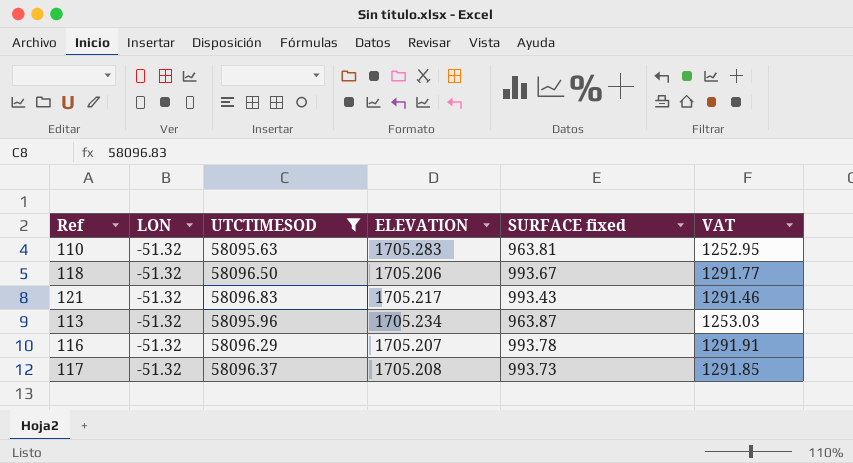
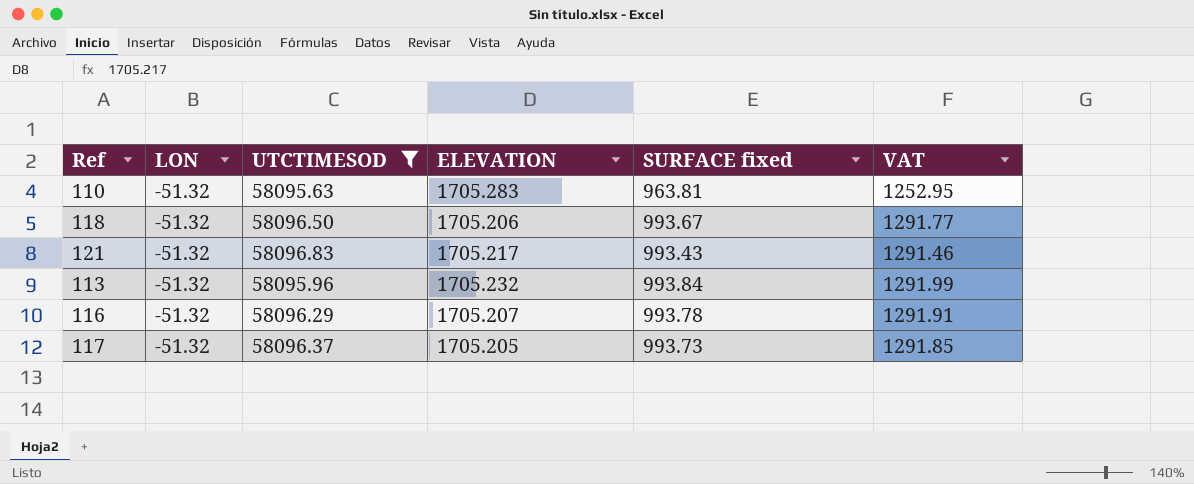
113 | ELEVATION: 1705.234 -> 1705.232
113 | SURFACE fixed: 963.87 -> 993.84
113 | VAT: 1253.03 -> 1291.99
117 | ELEVATION: 1705.208 -> 1705.205

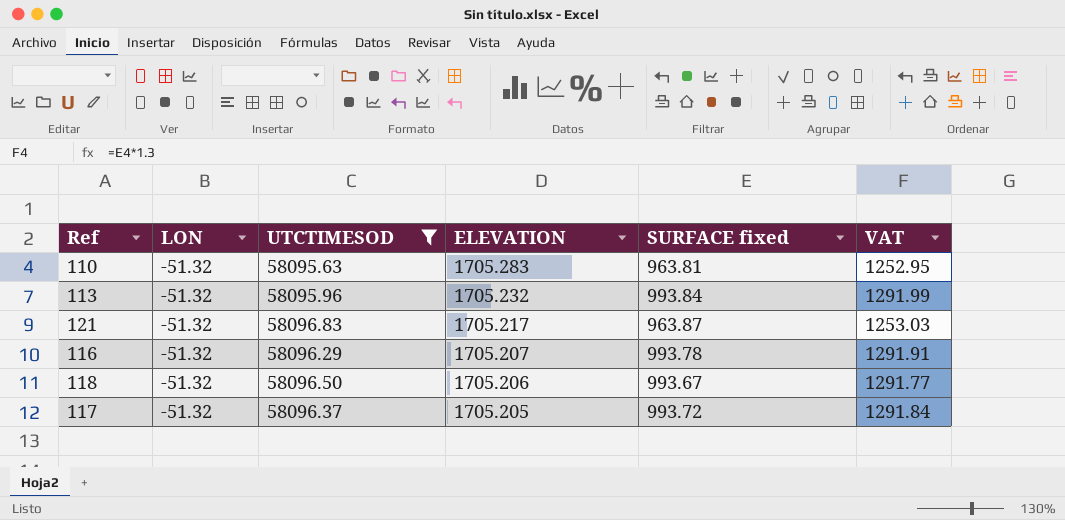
row order: none -> ELEVATION descending
121 | SURFACE fixed: 993.43 -> 963.87
121 | VAT: 1291.46 -> 1253.03
117 | SURFACE fixed: 993.73 -> 993.72
117 | VAT: 1291.85 -> 1291.84

